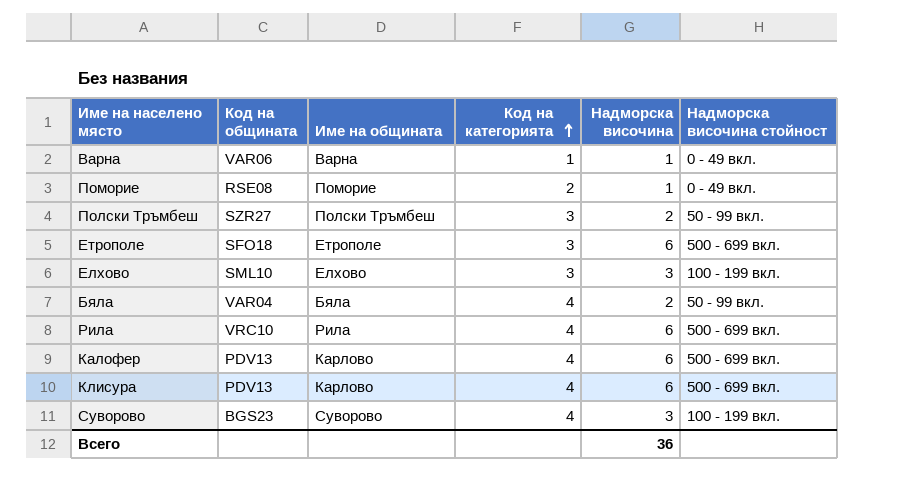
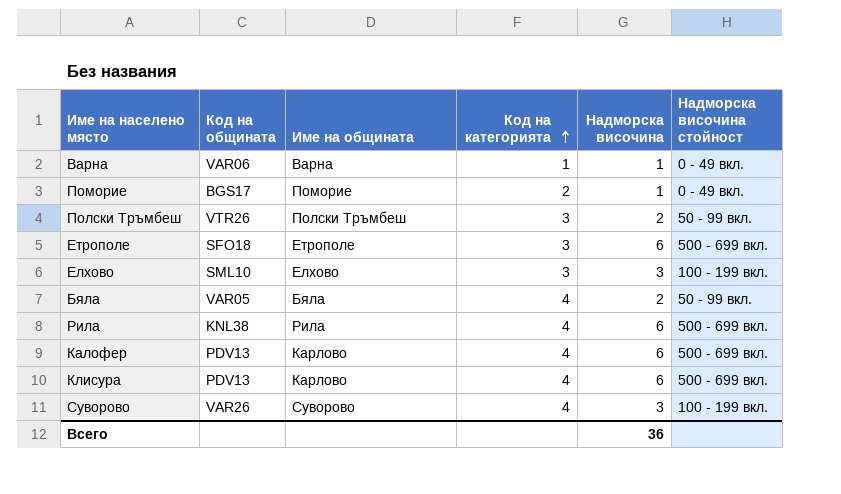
Поморие | Код на общината: RSE08 -> BGS17
Полски Тръмбеш | Код на общината: SZR27 -> VTR26
Бяла | Код на общината: VAR04 -> VAR05
Рила | Код на общината: VRC10 -> KNL38
Суворово | Код на общината: BGS23 -> VAR26

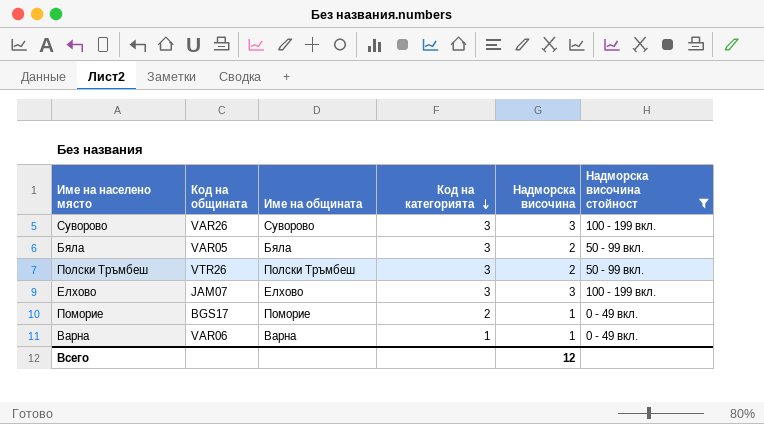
filter: none -> Надморска височина стойност != 500 - 699 вкл.
row order: Код на категорията ascending -> Код на категорията descending
Суворово | Код на категорията: 4 -> 3
Бяла | Код на категорията: 4 -> 3
Елхово | Код на общината: SML10 -> JAM07
Всего | Надморска височина: 36 -> 12

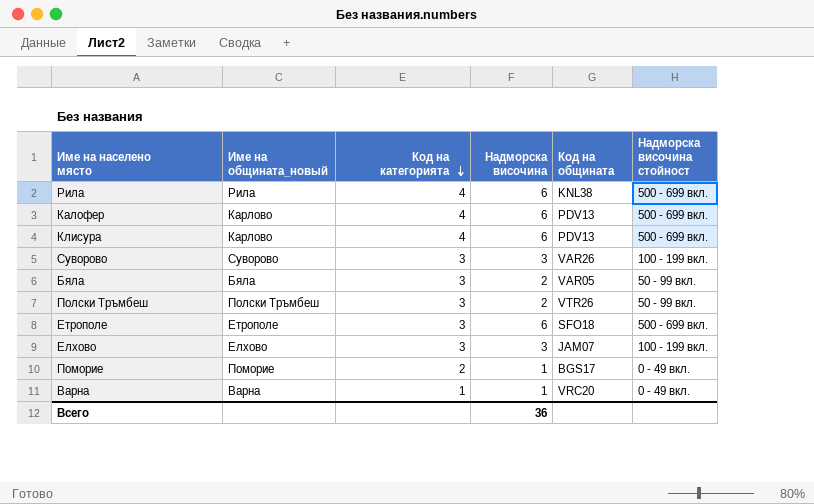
filter: Надморска височина стойност != 500 - 699 вкл. -> none
column name: Име на общината -> Име на общината_новый
column Код на общината | position: 2 -> 5
Варна | Код на общината: VAR06 -> VRC20
Всего | Надморска височина: 12 -> 36

